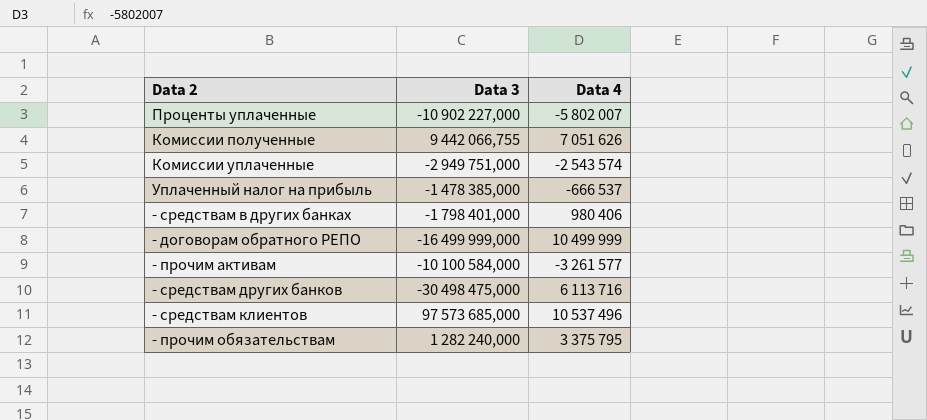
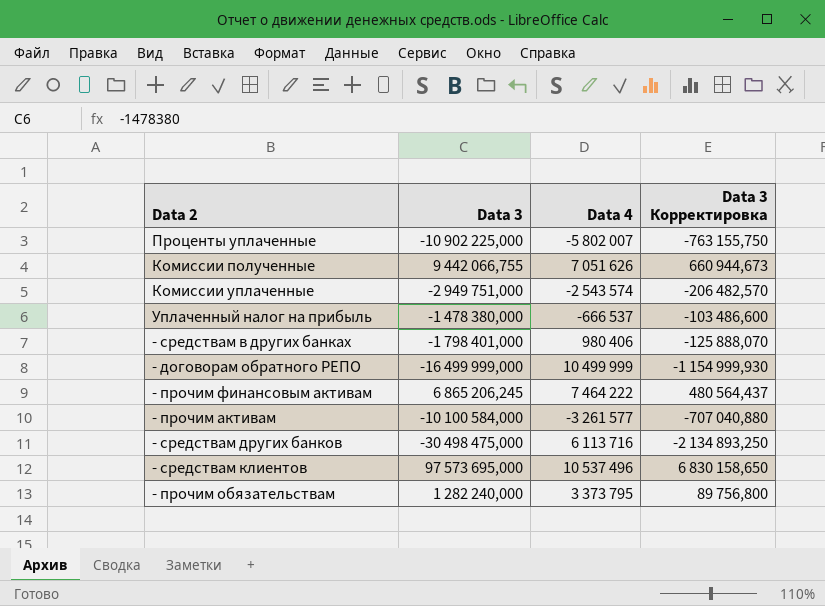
column Data 3 Корректировка | formula: none -> [Data 3] * 0,07
Проценты уплаченные | Data 3: -10 902 227,000 -> -10 902 225,000
Уплаченный налог на прибыль | Data 3: -1 478 385,000 -> -1 478 380,000
row - прочим финансовым активам: none -> 6 865 206,245 | 7 464 222 | 480 564,437
- средствам клиентов | Data 3: 97 573 685,000 -> 97 573 695,000
- прочим обязательствам | Data 4: 3 375 795 -> 3 373 795

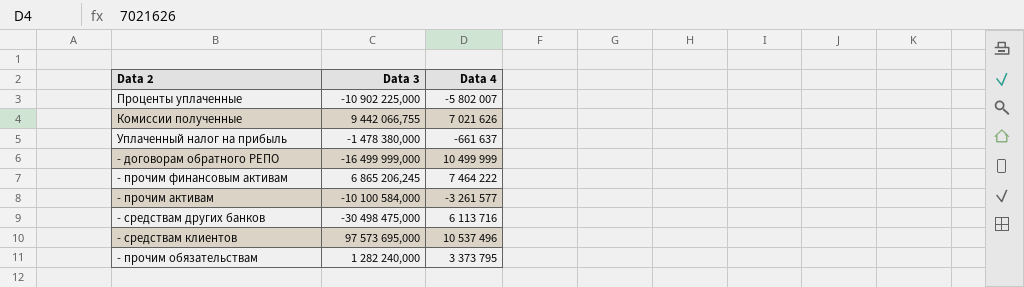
column Data 3 Корректировка | formula: [Data 3] * 0,07 -> none
row Комиссии уплаченные: -2 949 751,000 | -2 543 574 | -206 482,570 -> none
row - средствам в других банках: -1 798 401,000 | 980 406 | -125 888,070 -> none
Комиссии полученные | Data 4: 7 051 626 -> 7 021 626
Уплаченный налог на прибыль | Data 4: -666 537 -> -661 637

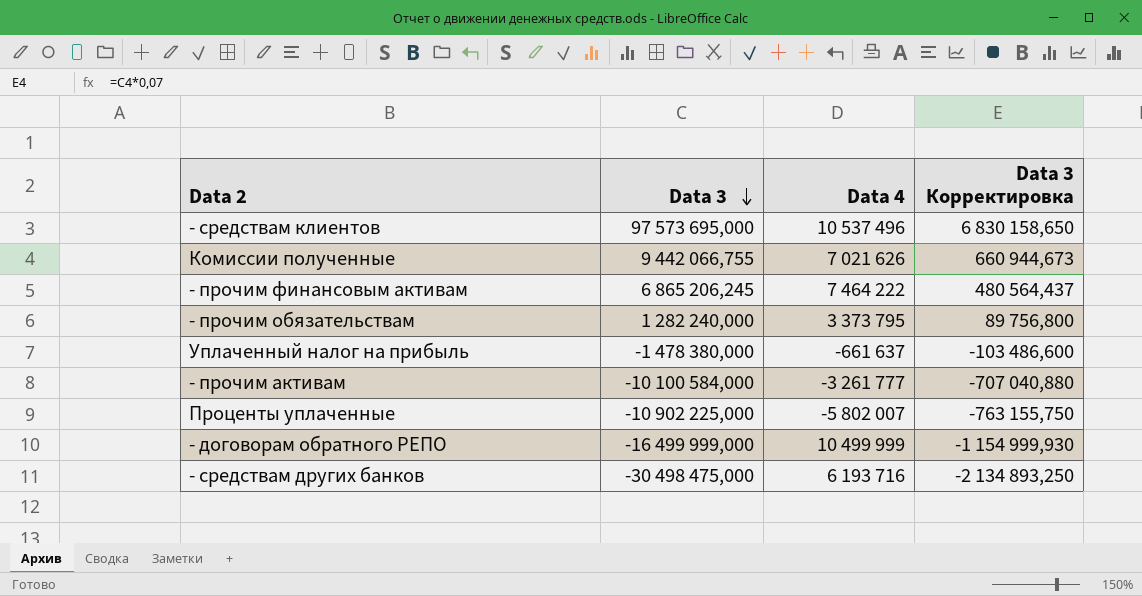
row order: none -> Data 3 descending
column Data 3 Корректировка | formula: none -> [Data 3] * 0,07
- прочим активам | Data 4: -3 261 577 -> -3 261 777
- средствам других банков | Data 4: 6 113 716 -> 6 193 716

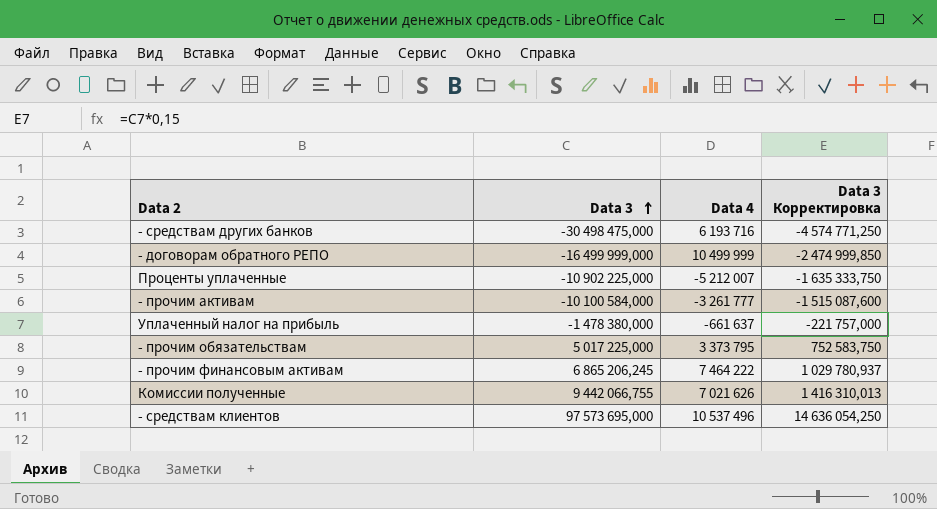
row order: Data 3 descending -> Data 3 ascending
column Data 3 Корректировка | formula: [Data 3] * 0,07 -> [Data 3] * 0,15
Проценты уплаченные | Data 4: -5 802 007 -> -5 212 007
- прочим обязательствам | Data 3: 1 282 240,000 -> 5 017 225,000

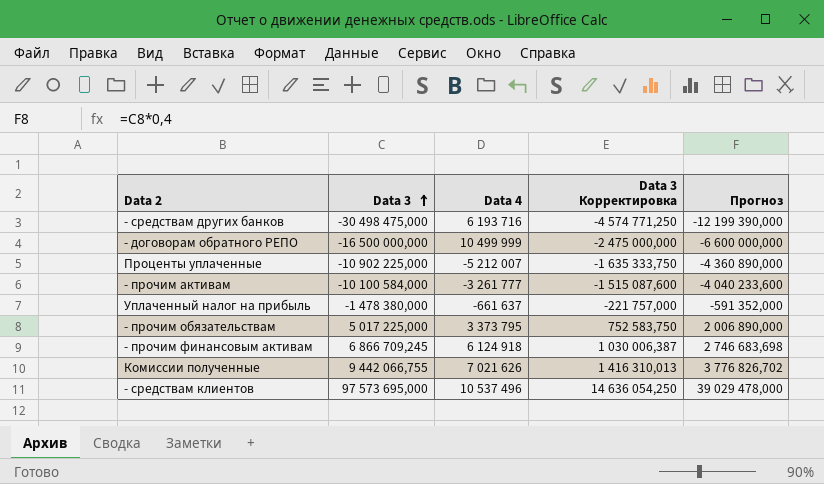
column Прогноз | formula: none -> [Data 3] * 0,4
- договорам обратного РЕПО | Data 3: -16 499 999,000 -> -16 500 000,000
- договорам обратного РЕПО | Data 3 Корректировка: -2 474 999,850 -> -2 475 000,000
- прочим финансовым активам | Data 3: 6 865 206,245 -> 6 866 709,245
- прочим финансовым активам | Data 4: 7 464 222 -> 6 124 918
- прочим финансовым активам | Data 3 Корректировка: 1 029 780,937 -> 1 030 006,387

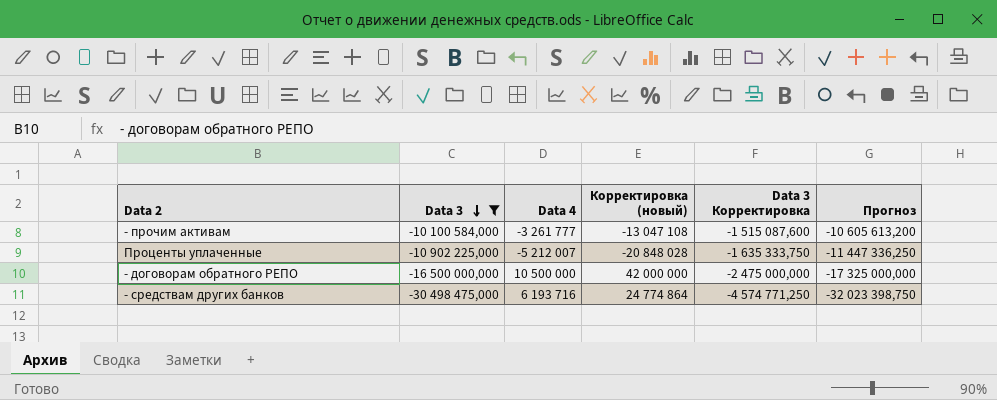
filter: none -> Data 3 <= -10 100 584,000
row order: Data 3 ascending -> Data 3 descending
column Корректировка (новый) | formula: none -> [Data 4] * 4
column Прогноз | formula: [Data 3] * 0,4 -> [Data 3] * 1,05
- договорам обратного РЕПО | Data 4: 10 499 999 -> 10 500 000

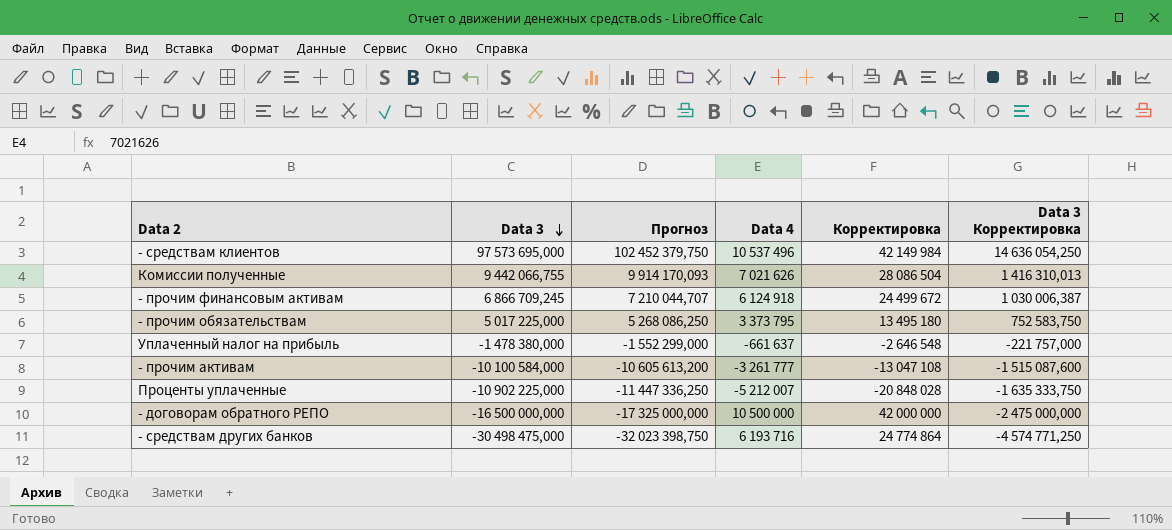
filter: Data 3 <= -10 100 584,000 -> none
column Прогноз | position: 6 -> 3
column name: Корректировка (новый) -> Корректировка

